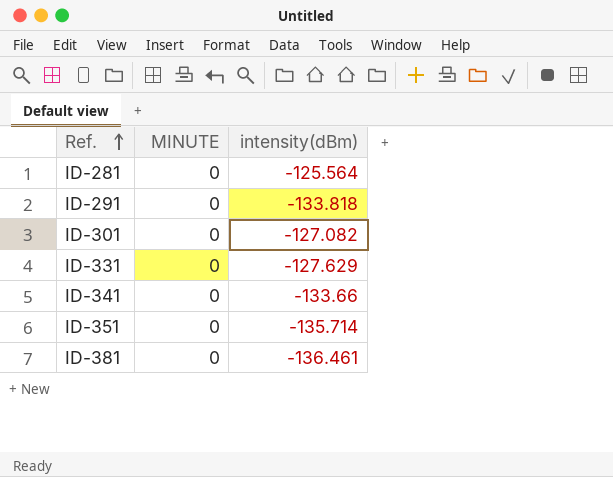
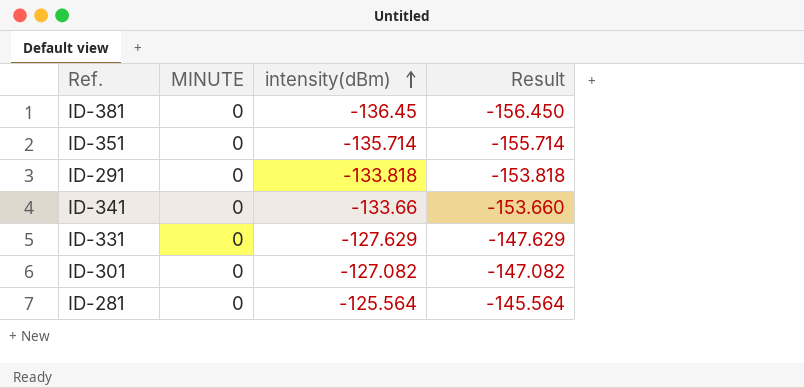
row order: Ref. ascending -> intensity(dBm) ascending
column Result | formula: none -> [intensity(dBm)] - 20
ID-381 | intensity(dBm): -136.461 -> -136.45

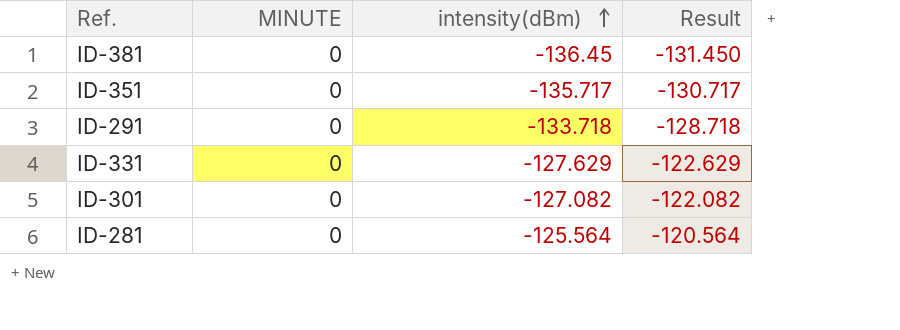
column Result | formula: [intensity(dBm)] - 20 -> [intensity(dBm)] + 5
row ID-341: 0 | -133.66 | -153.660 -> none
ID-351 | intensity(dBm): -135.714 -> -135.717
ID-291 | intensity(dBm): -133.818 -> -133.718

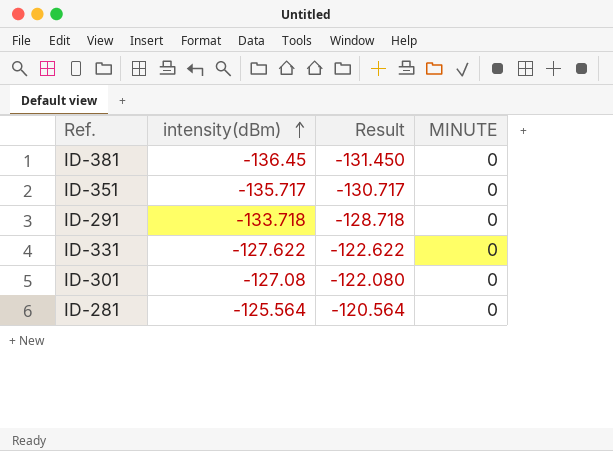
column MINUTE | position: 2 -> 4
ID-331 | intensity(dBm): -127.629 -> -127.622
ID-331 | Result: -122.629 -> -122.622
ID-301 | intensity(dBm): -127.082 -> -127.08
ID-301 | Result: -122.082 -> -122.080

